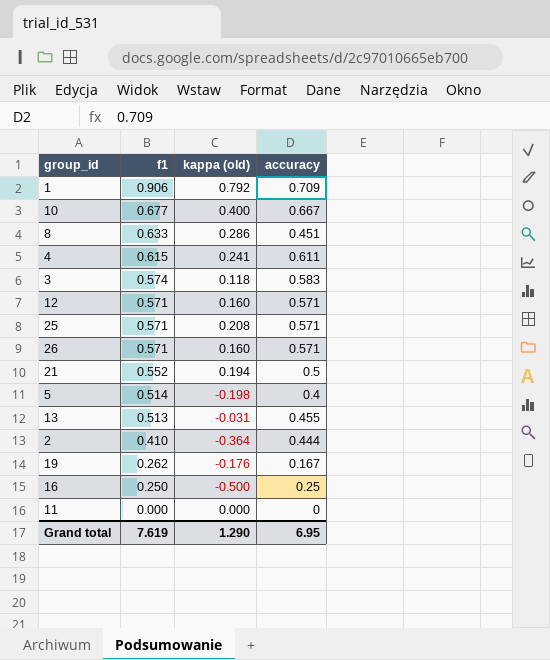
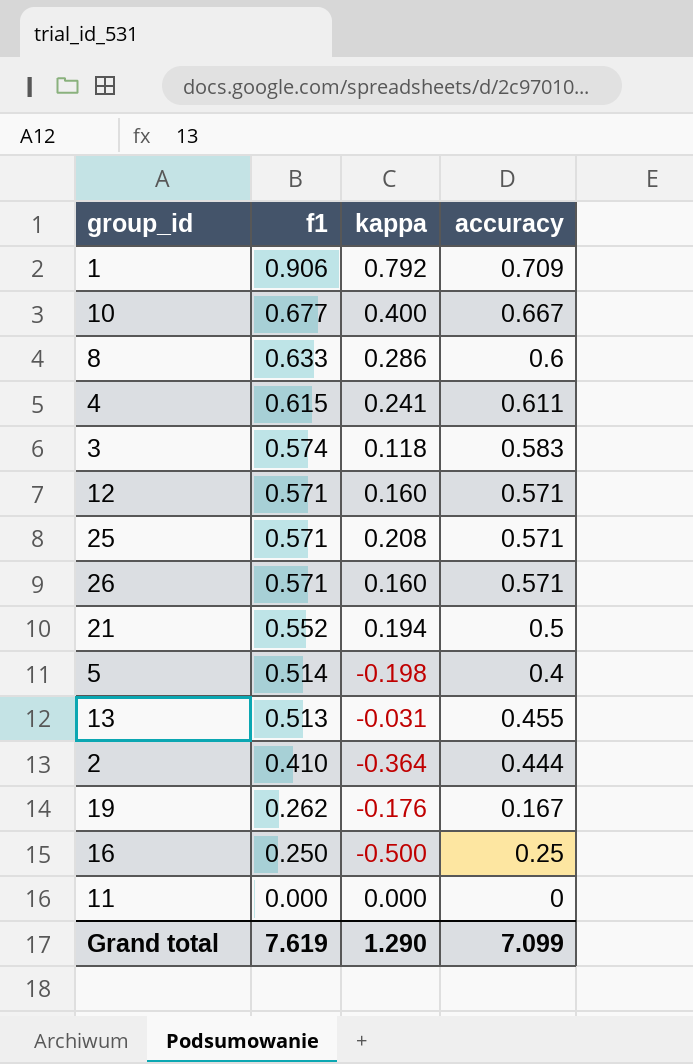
column name: kappa (old) -> kappa
8 | accuracy: 0.451 -> 0.6
Grand total | accuracy: 6.95 -> 7.099

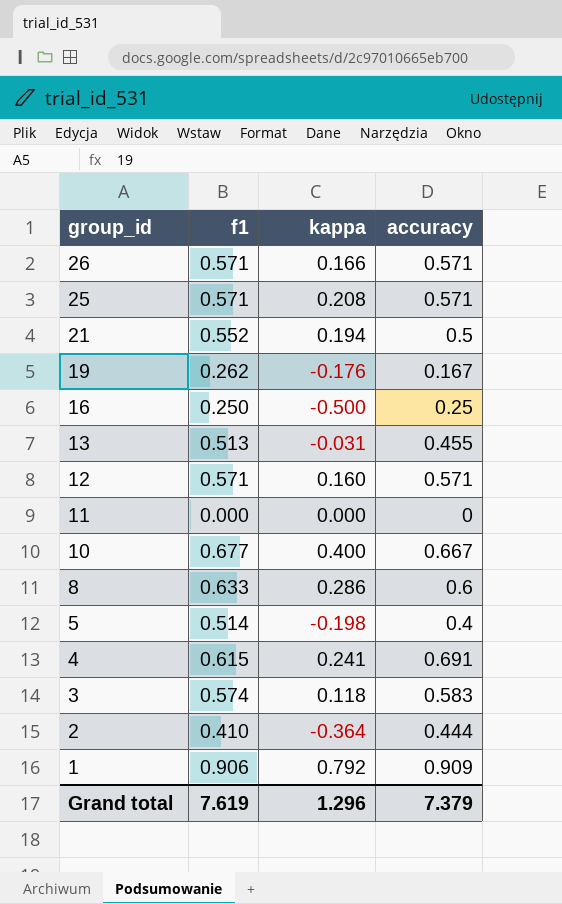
row order: f1 descending -> group_id descending
26 | kappa: 0.160 -> 0.166
4 | accuracy: 0.611 -> 0.691
1 | accuracy: 0.709 -> 0.909
Grand total | kappa: 1.290 -> 1.296
Grand total | accuracy: 7.099 -> 7.379

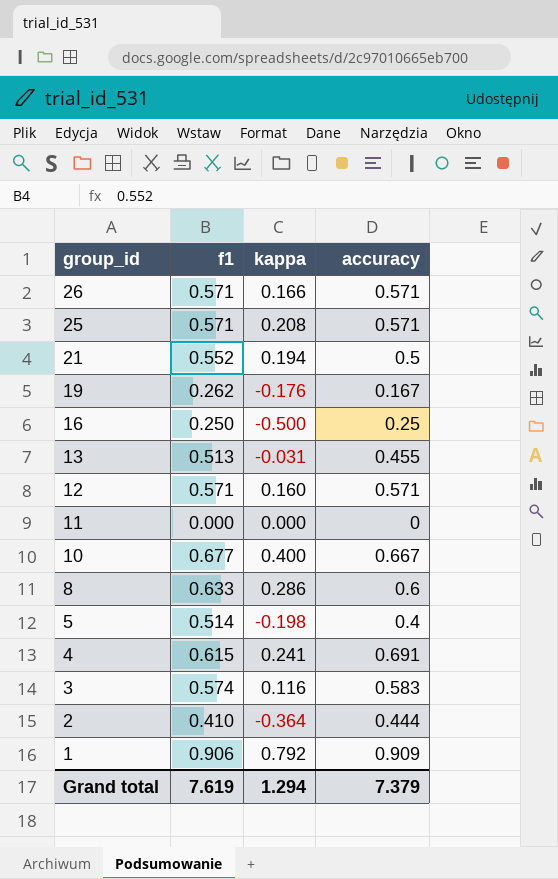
3 | kappa: 0.118 -> 0.116
Grand total | kappa: 1.296 -> 1.294

